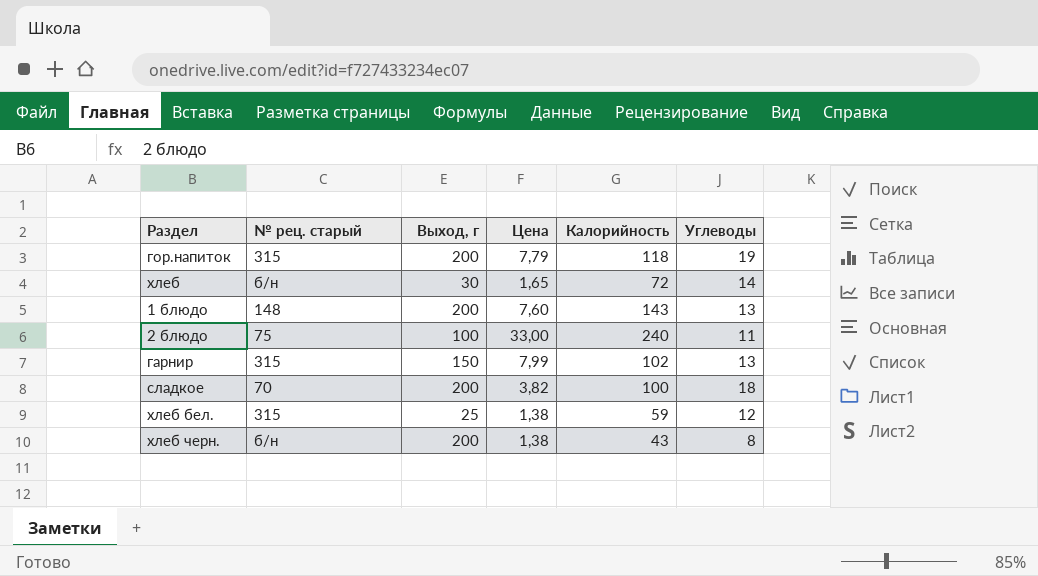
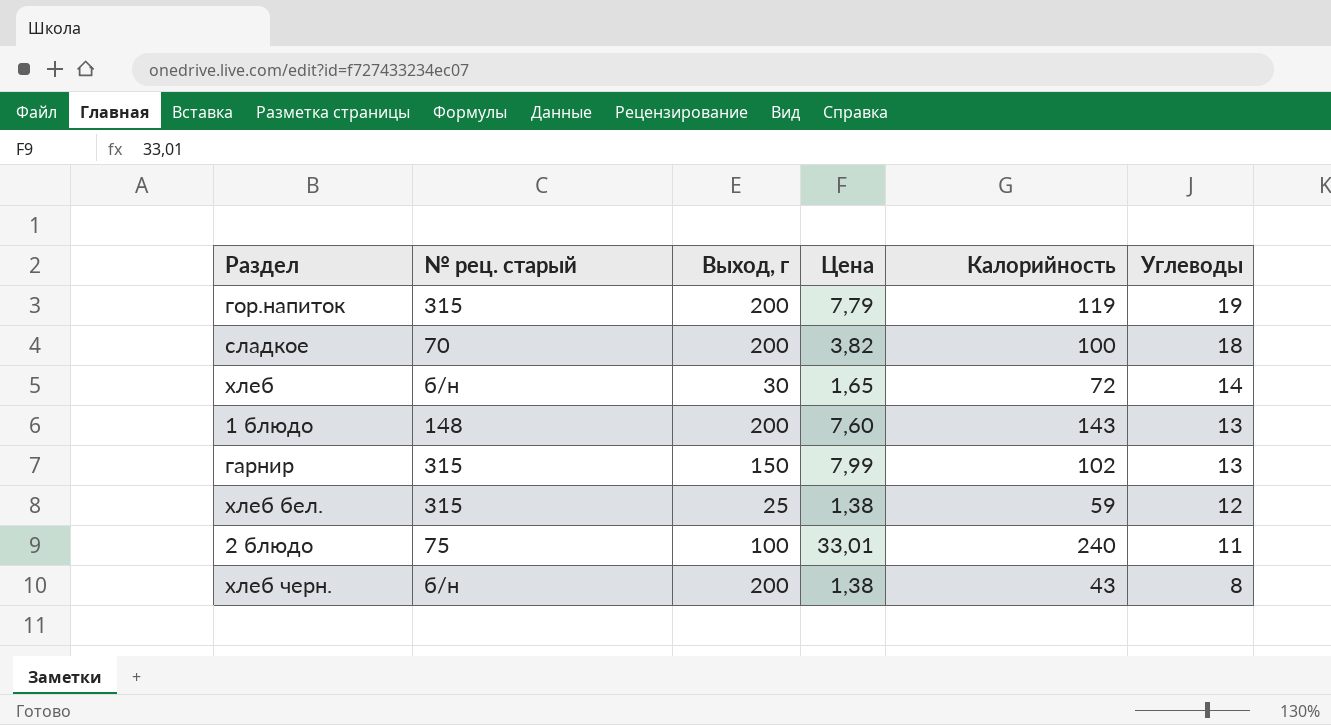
row order: none -> Углеводы descending
гор.напиток | Калорийность: 118 -> 119
2 блюдо | Цена: 33,00 -> 33,01

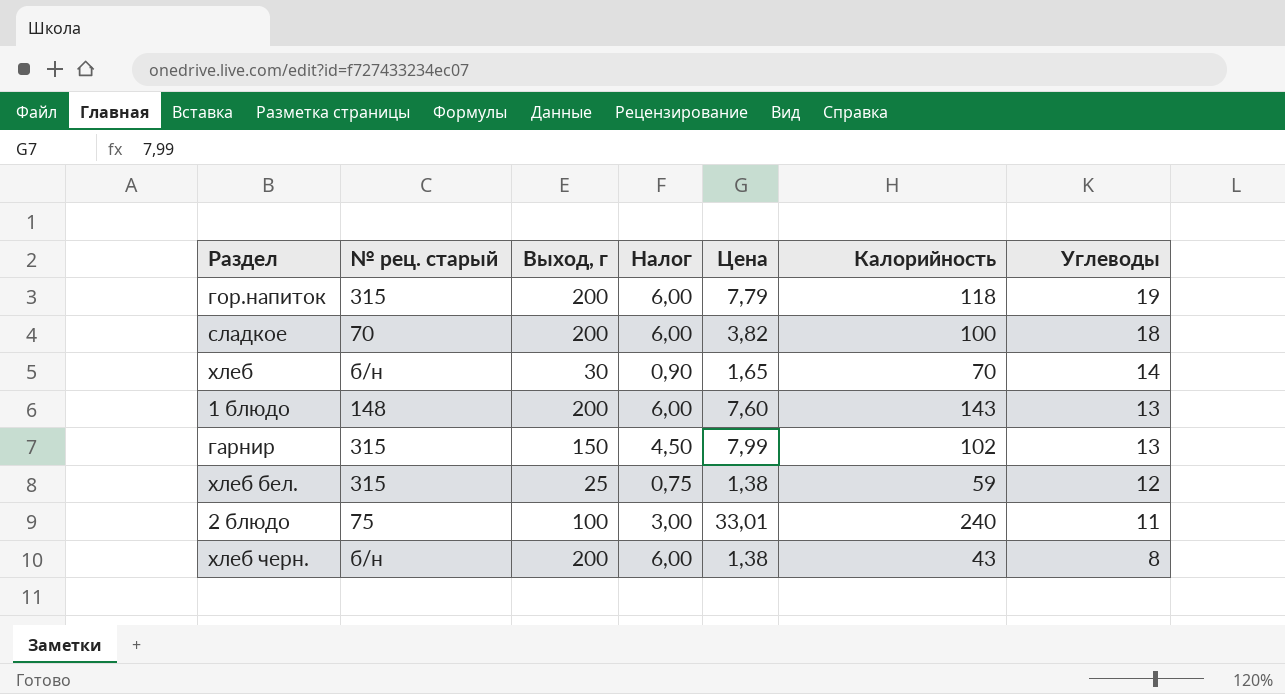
column Налог | formula: none -> [Выход, г] * 0,03
гор.напиток | Калорийность: 119 -> 118
хлеб | Калорийность: 72 -> 70

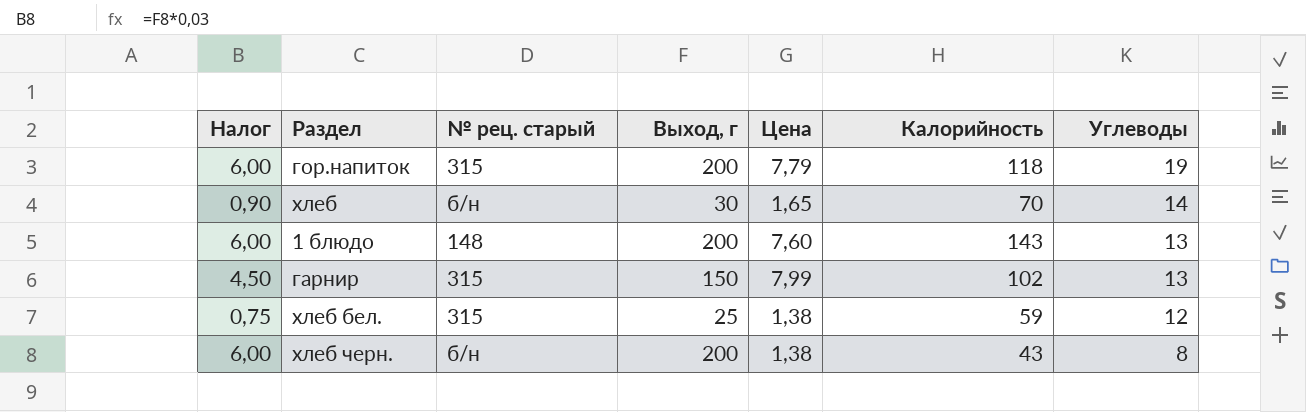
column Налог | position: 4 -> 1
row сладкое: 70 | 200 | 6,00 | 3,82 | 100 | 18 -> none
row 2 блюдо: 75 | 100 | 3,00 | 33,01 | 240 | 11 -> none

